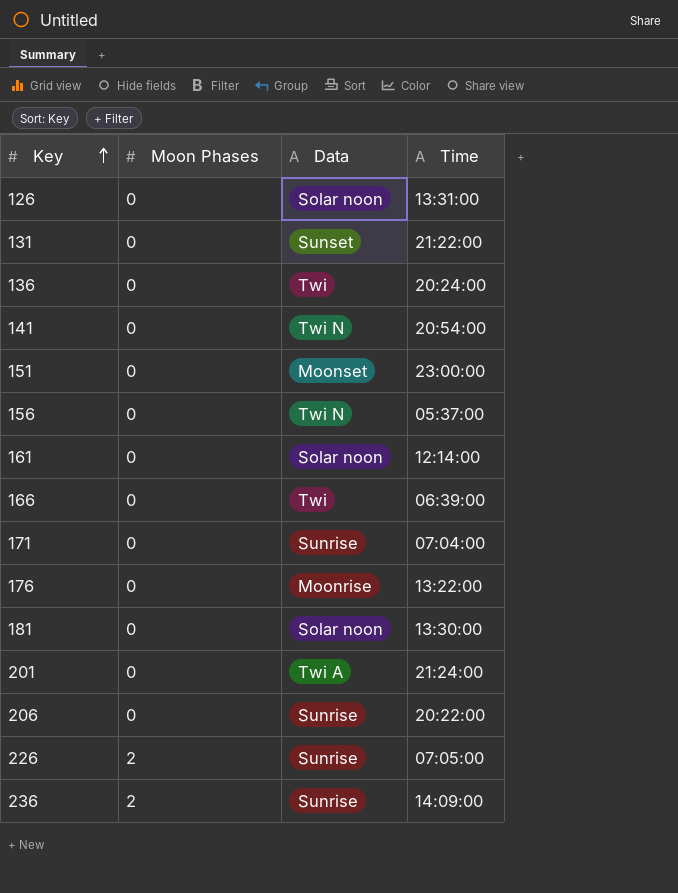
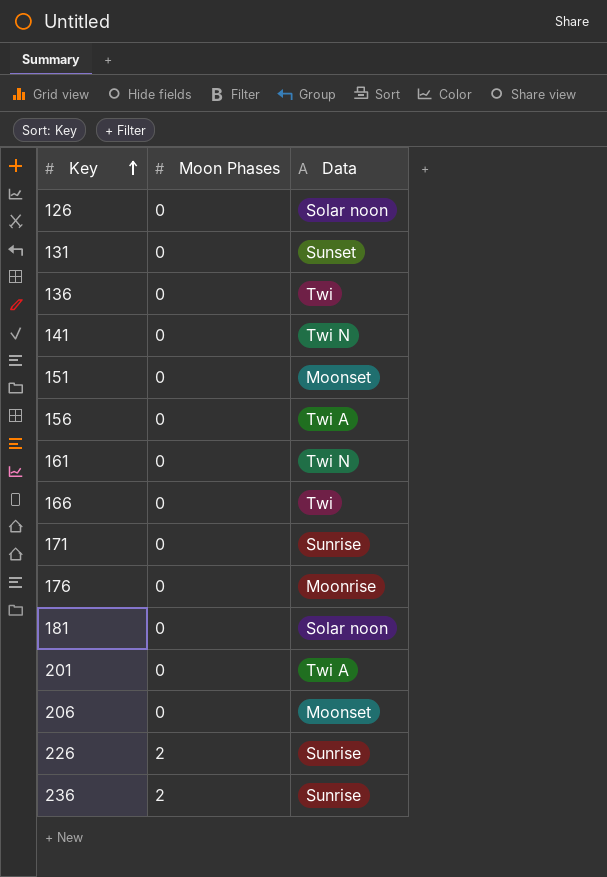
column Time | position: 4 -> none
156 | Data: Twi N -> Twi A
161 | Data: Solar noon -> Twi N
206 | Data: Sunrise -> Moonset

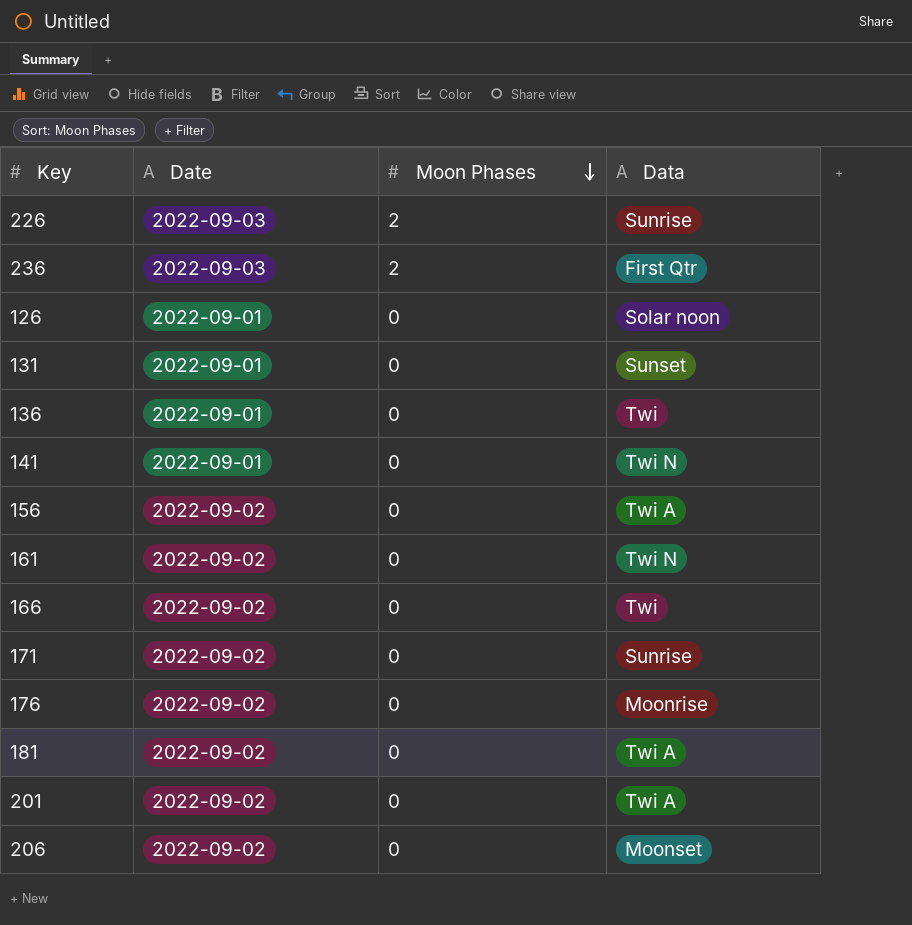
row order: Key ascending -> Moon Phases descending
column Date | position: none -> 2
row 151: 0 | Moonset -> none
236 | Data: Sunrise -> First Qtr
181 | Data: Solar noon -> Twi A

